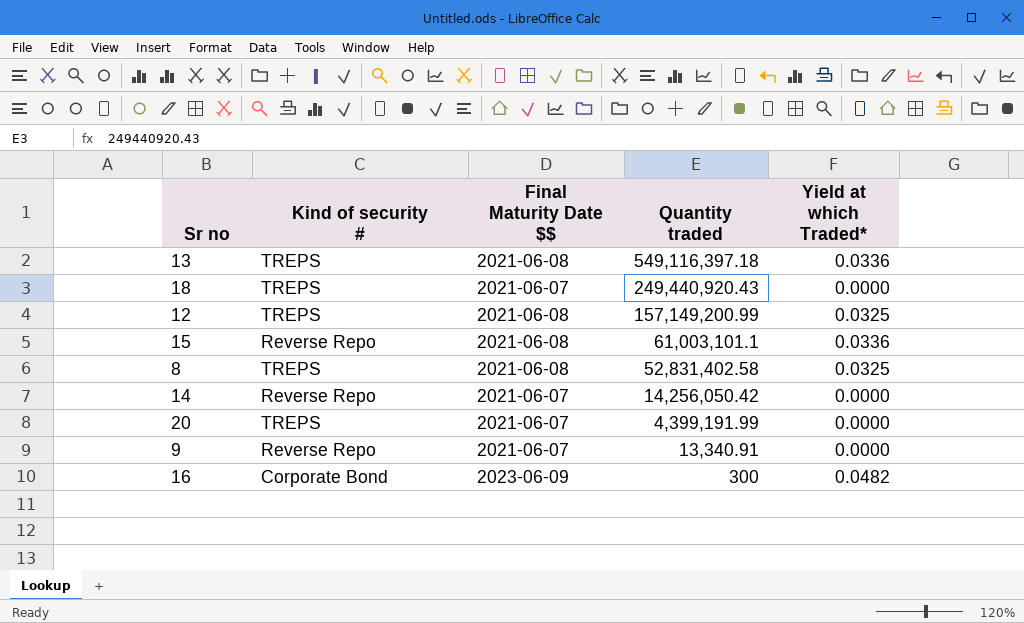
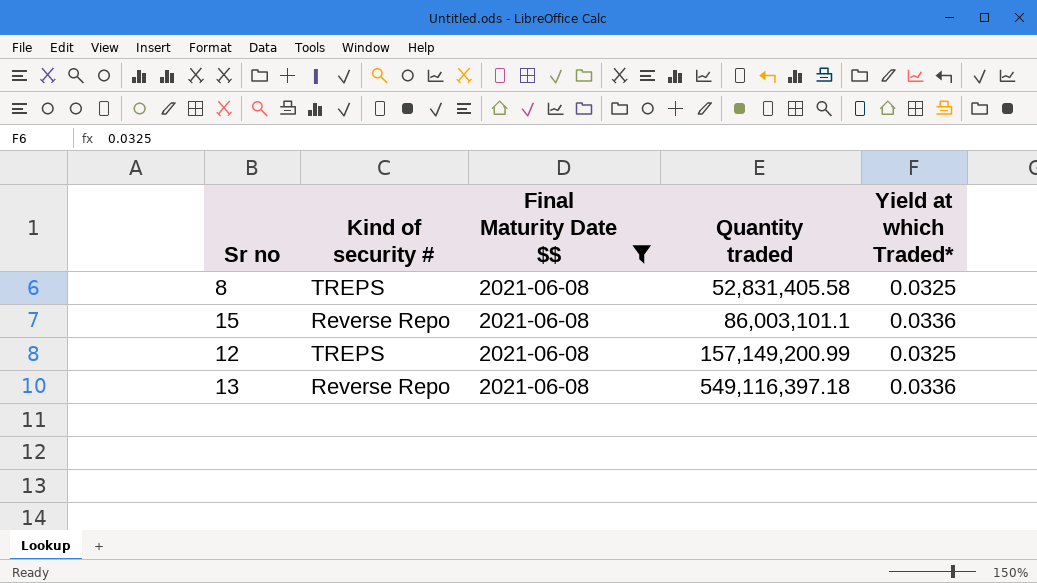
filter: none -> Final Maturity Date $$ = 2021-06-08
row order: Quantity traded descending -> Quantity traded ascending
8 | Quantity traded: 52,831,402.58 -> 52,831,405.58
15 | Quantity traded: 61,003,101.1 -> 86,003,101.1
13 | Kind of security #: TREPS -> Reverse Repo

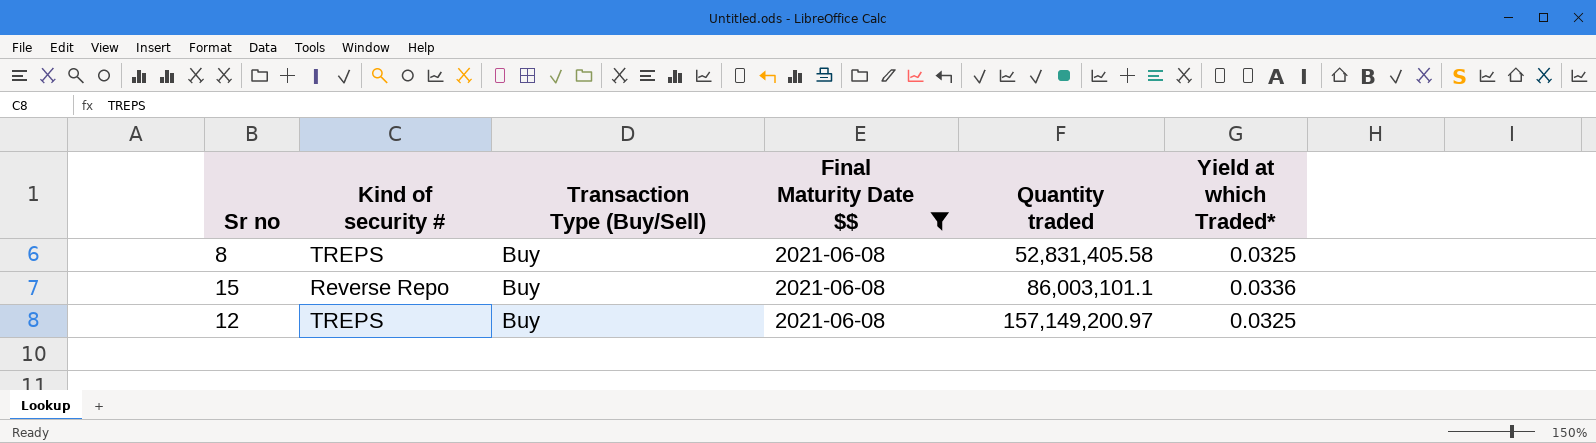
column Transaction Type (Buy/Sell) | position: none -> 3
row 13: Reverse Repo | 2021-06-08 | 549,116,397.18 | 0.0336 -> none
12 | Quantity traded: 157,149,200.99 -> 157,149,200.97

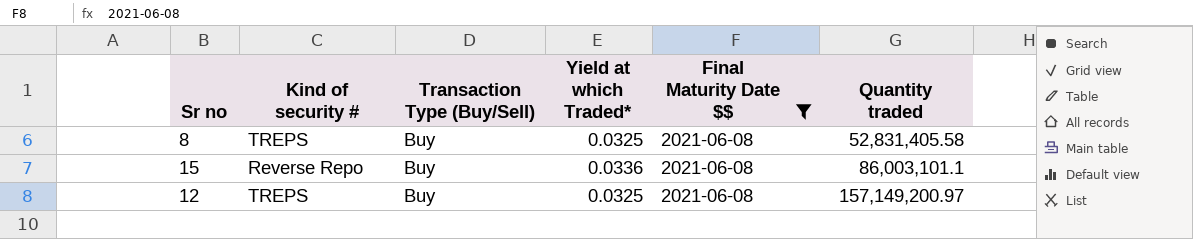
column Yield at which Traded* | position: 6 -> 4

